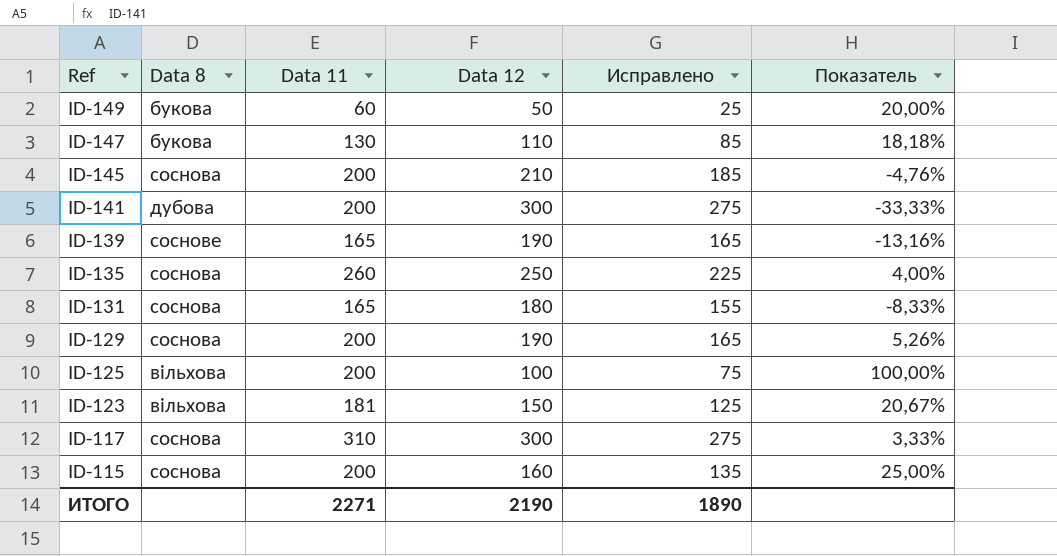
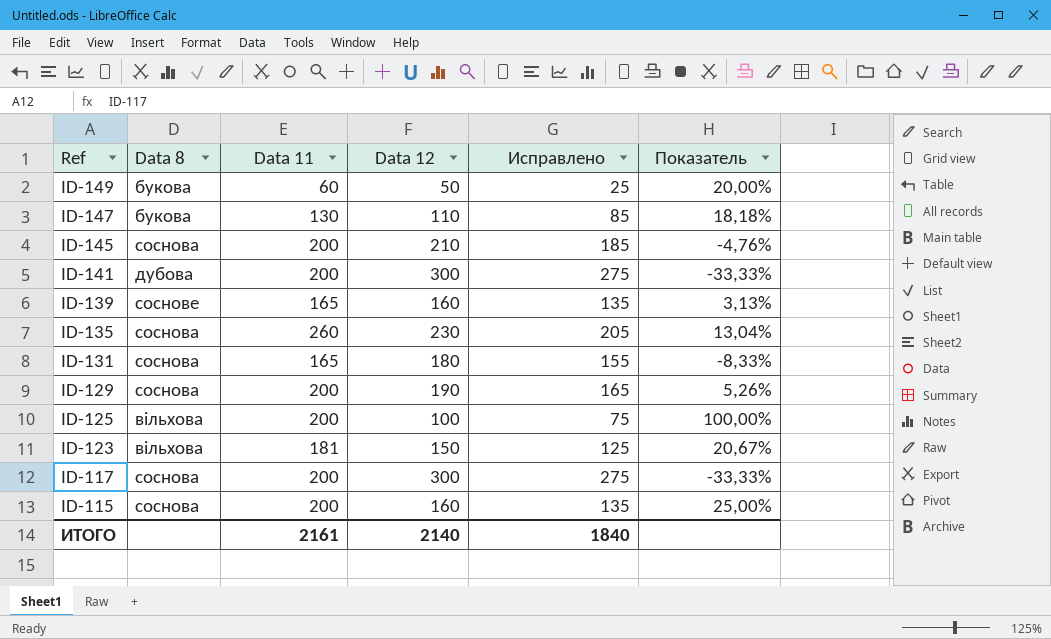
ID-139 | Data 12: 190 -> 160
ID-139 | Исправлено: 165 -> 135
ID-139 | Показатель: -13,16% -> 3,13%
ID-135 | Data 12: 250 -> 230
ID-135 | Исправлено: 225 -> 205
ID-135 | Показатель: 4,00% -> 13,04%
ID-117 | Data 11: 310 -> 200
ID-117 | Показатель: 3,33% -> -33,33%
ИТОГО | Data 11: 2271 -> 2161
ИТОГО | Data 12: 2190 -> 2140
ИТОГО | Исправлено: 1890 -> 1840

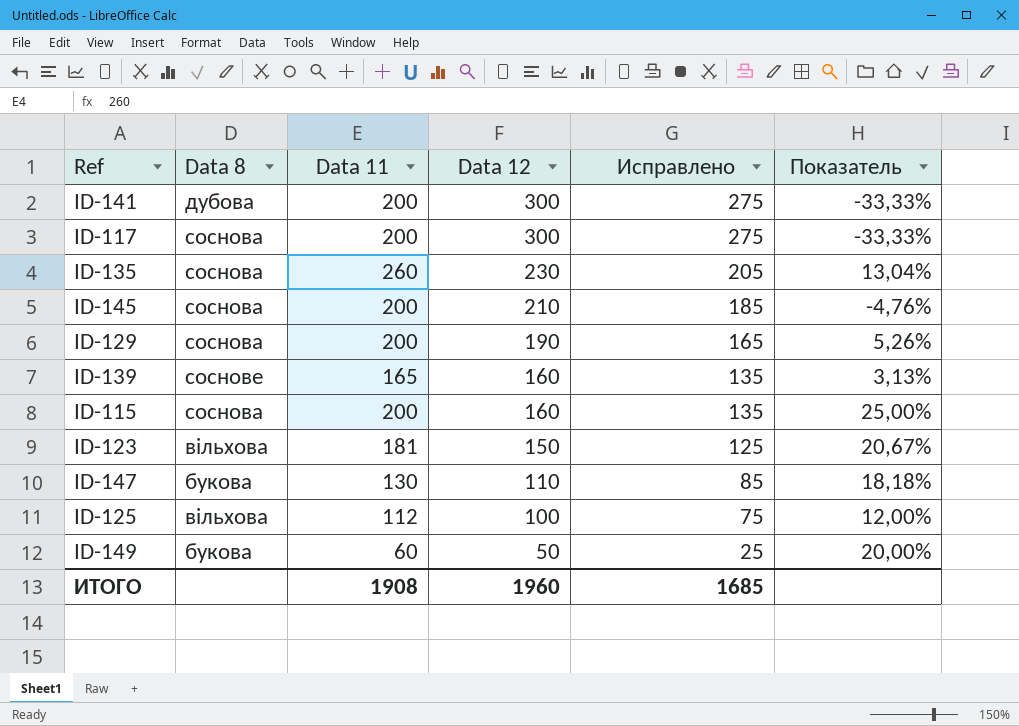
row order: Ref descending -> Data 12 descending
row ID-131: соснова | 165 | 180 | 155 | -8,33% -> none
ID-125 | Data 11: 200 -> 112
ID-125 | Показатель: 100,00% -> 12,00%
ИТОГО | Data 11: 2161 -> 1908
ИТОГО | Data 12: 2140 -> 1960
ИТОГО | Исправлено: 1840 -> 1685

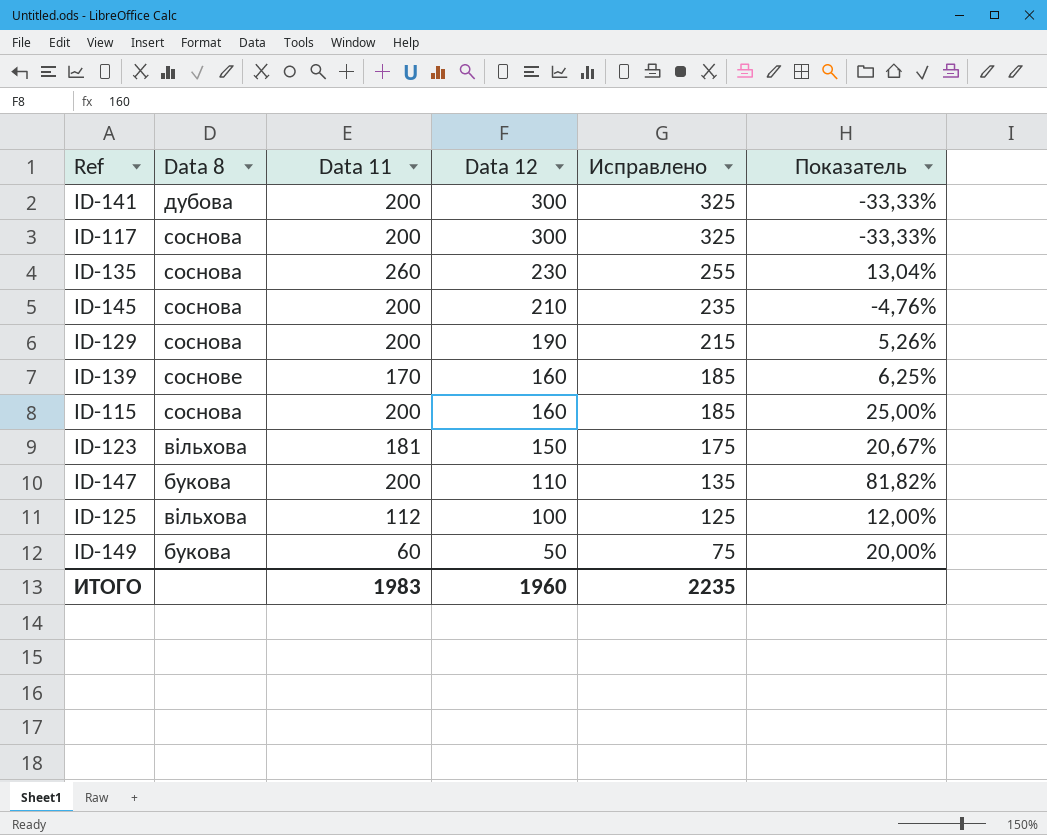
column Исправлено | formula: [Data 12] - 25 -> [Data 12] + 25
ID-139 | Data 11: 165 -> 170
ID-139 | Показатель: 3,13% -> 6,25%
ID-147 | Data 11: 130 -> 200
ID-147 | Показатель: 18,18% -> 81,82%
ИТОГО | Data 11: 1908 -> 1983
ИТОГО | Исправлено: 1685 -> 2235

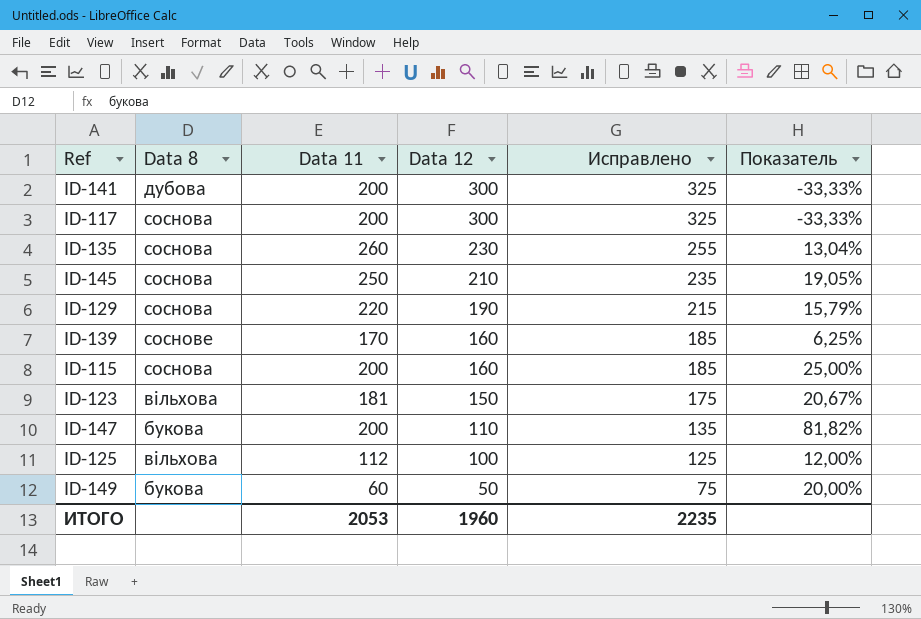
ID-145 | Data 11: 200 -> 250
ID-145 | Показатель: -4,76% -> 19,05%
ID-129 | Data 11: 200 -> 220
ID-129 | Показатель: 5,26% -> 15,79%
ИТОГО | Data 11: 1983 -> 2053

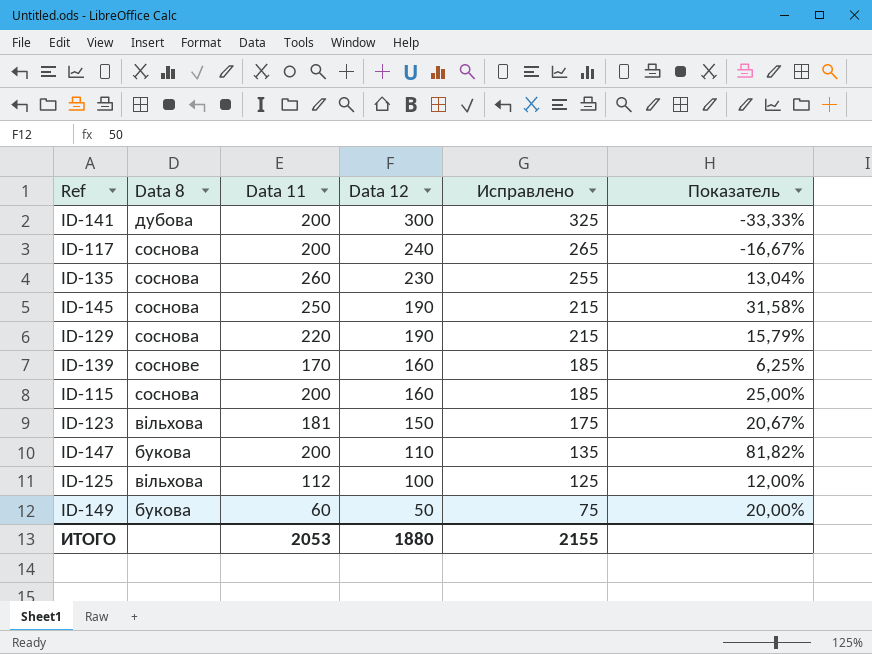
ID-117 | Data 12: 300 -> 240
ID-117 | Исправлено: 325 -> 265
ID-117 | Показатель: -33,33% -> -16,67%
ID-145 | Data 12: 210 -> 190
ID-145 | Исправлено: 235 -> 215
ID-145 | Показатель: 19,05% -> 31,58%
ИТОГО | Data 12: 1960 -> 1880
ИТОГО | Исправлено: 2235 -> 2155

